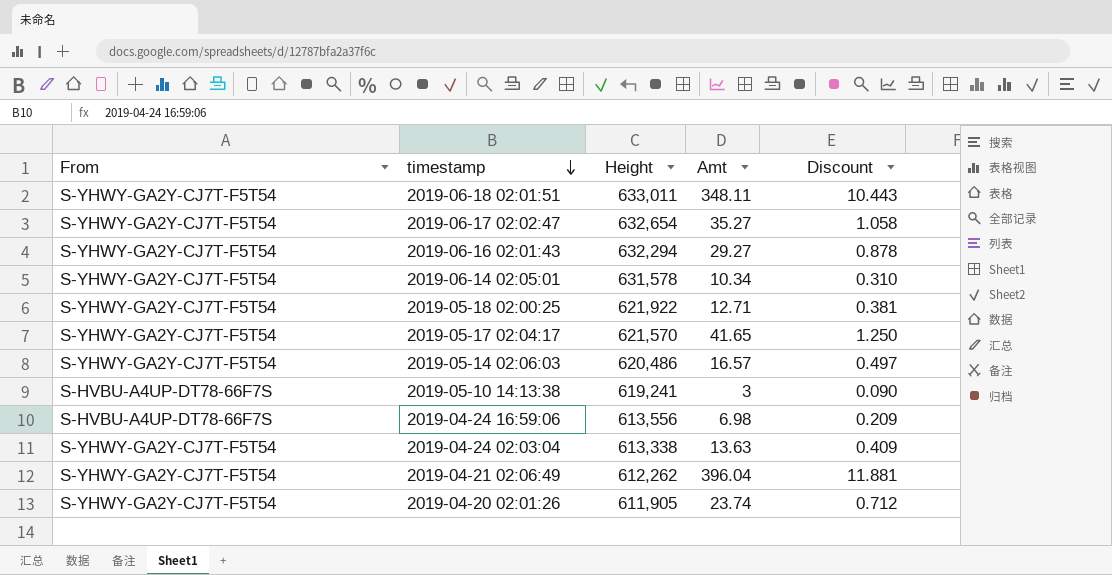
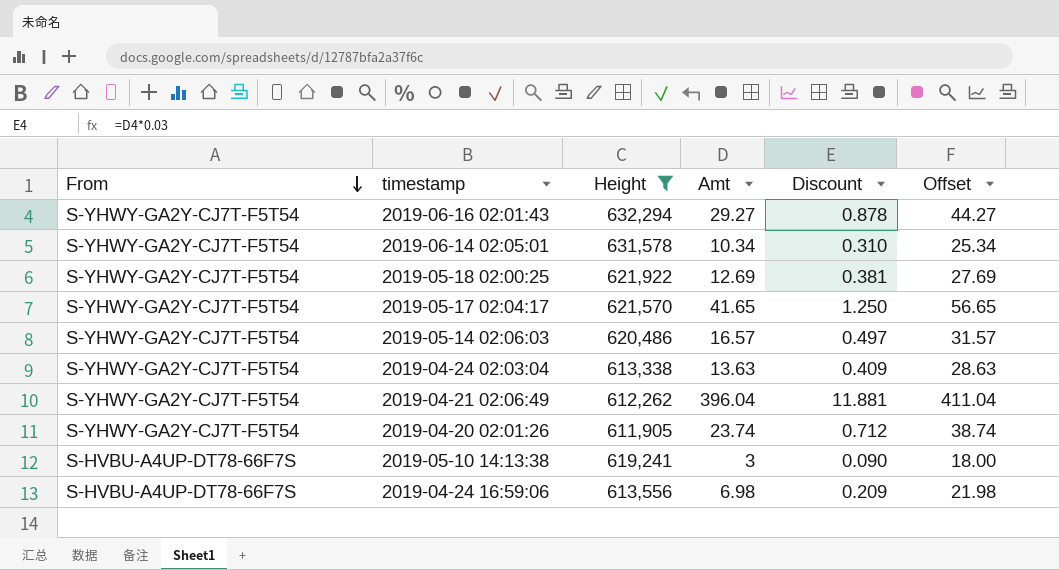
filter: none -> Height <= 632,294
row order: timestamp descending -> From descending
column Offset | formula: none -> [Amt] + 15
2019-05-18 02:00:25 | Amt: 12.71 -> 12.69

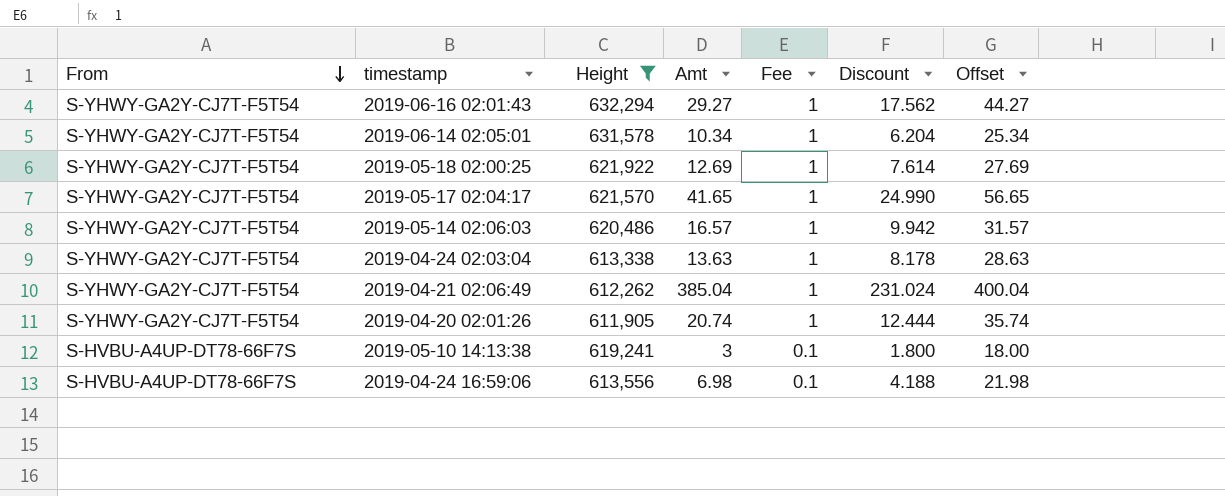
column Fee | position: none -> 5
column Discount | formula: [Amt] * 0.03 -> [Amt] * 0.6
2019-04-21 02:06:49 | Amt: 396.04 -> 385.04
2019-04-21 02:06:49 | Offset: 411.04 -> 400.04
2019-04-20 02:01:26 | Amt: 23.74 -> 20.74
2019-04-20 02:01:26 | Offset: 38.74 -> 35.74

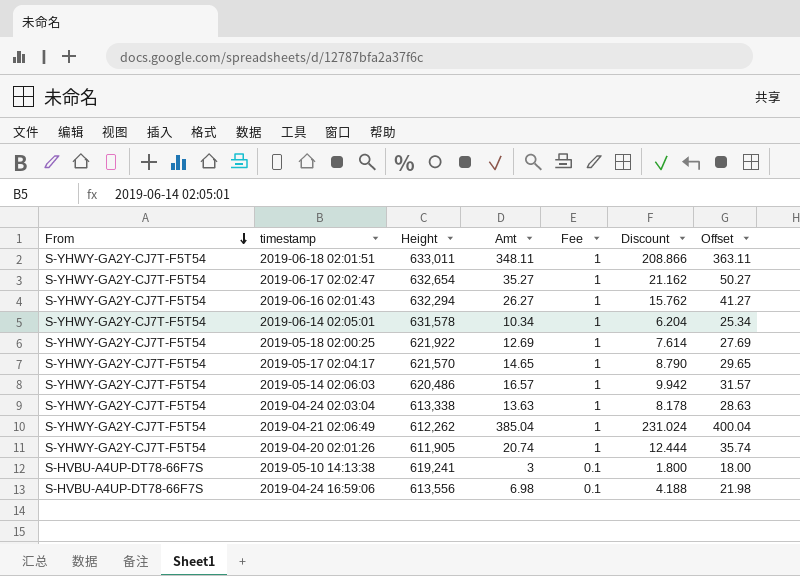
filter: Height <= 632,294 -> none
2019-06-16 02:01:43 | Amt: 29.27 -> 26.27
2019-06-16 02:01:43 | Discount: 17.562 -> 15.762
2019-06-16 02:01:43 | Offset: 44.27 -> 41.27
2019-05-17 02:04:17 | Amt: 41.65 -> 14.65
2019-05-17 02:04:17 | Discount: 24.990 -> 8.790
2019-05-17 02:04:17 | Offset: 56.65 -> 29.65

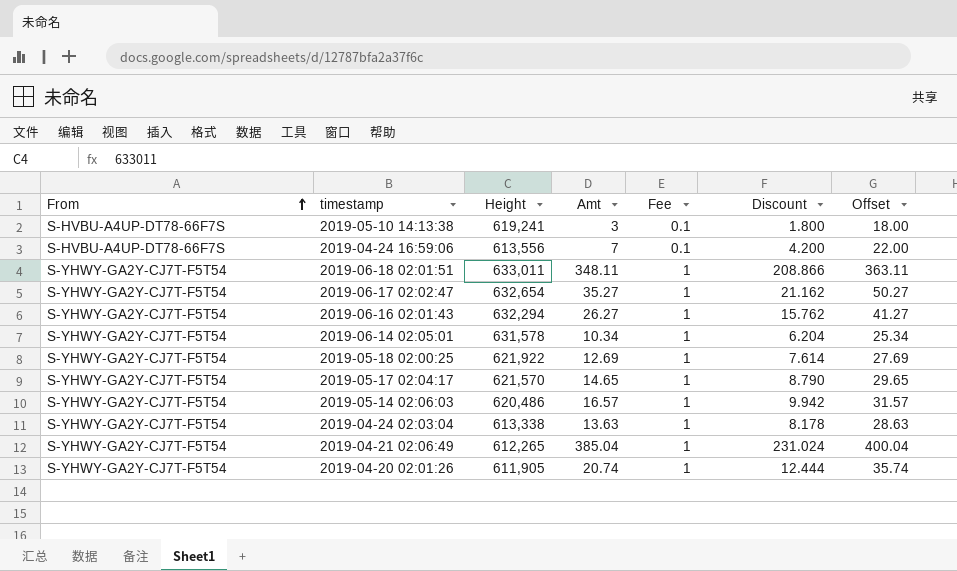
row order: From descending -> From ascending
2019-04-24 16:59:06 | Amt: 6.98 -> 7
2019-04-24 16:59:06 | Discount: 4.188 -> 4.200
2019-04-24 16:59:06 | Offset: 21.98 -> 22.00
2019-04-21 02:06:49 | Height: 612,262 -> 612,265

